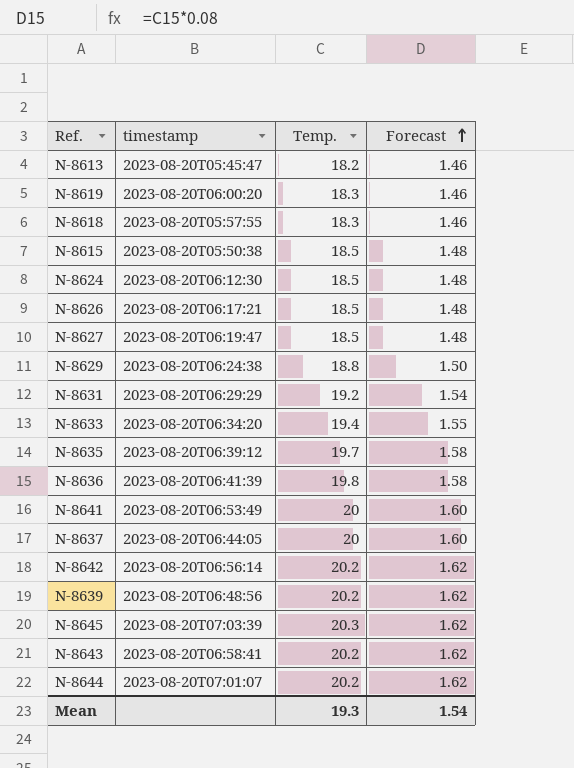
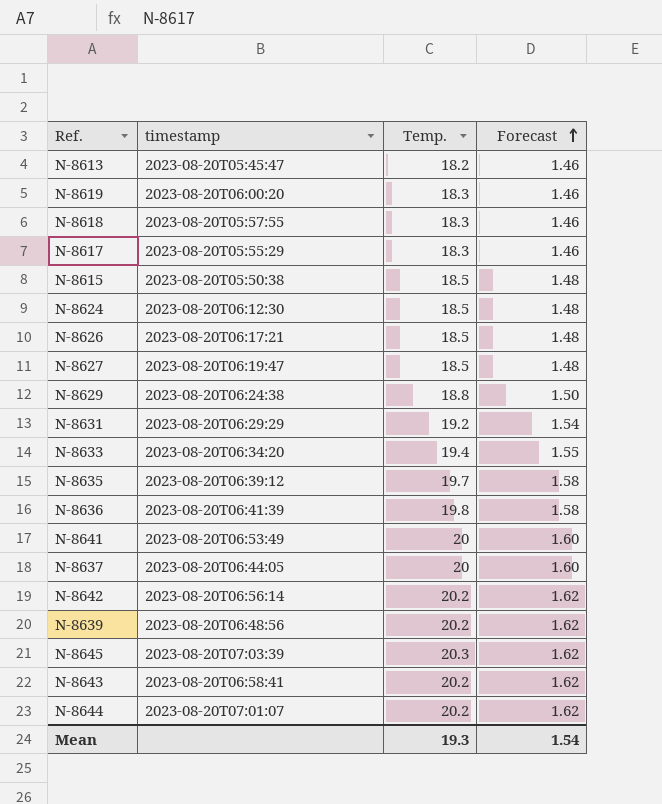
row N-8617: none -> 2023-08-20T05:55:29 | 18.3 | 1.46

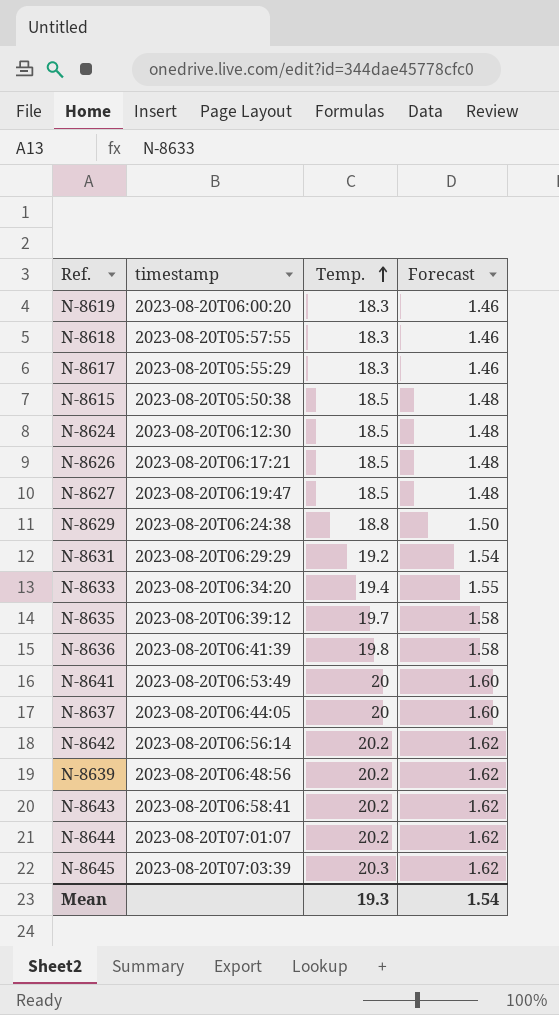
row order: Forecast ascending -> Temp. ascending
row N-8613: 2023-08-20T05:45:47 | 18.2 | 1.46 -> none

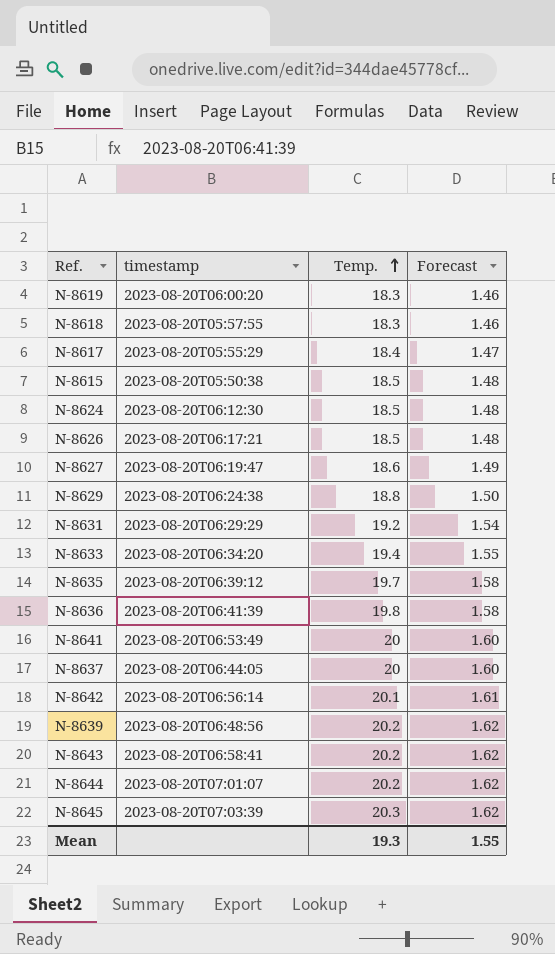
N-8617 | Temp.: 18.3 -> 18.4
N-8617 | Forecast: 1.46 -> 1.47
N-8627 | Temp.: 18.5 -> 18.6
N-8627 | Forecast: 1.48 -> 1.49
N-8642 | Temp.: 20.2 -> 20.1
N-8642 | Forecast: 1.62 -> 1.61
Mean | Forecast: 1.54 -> 1.55

